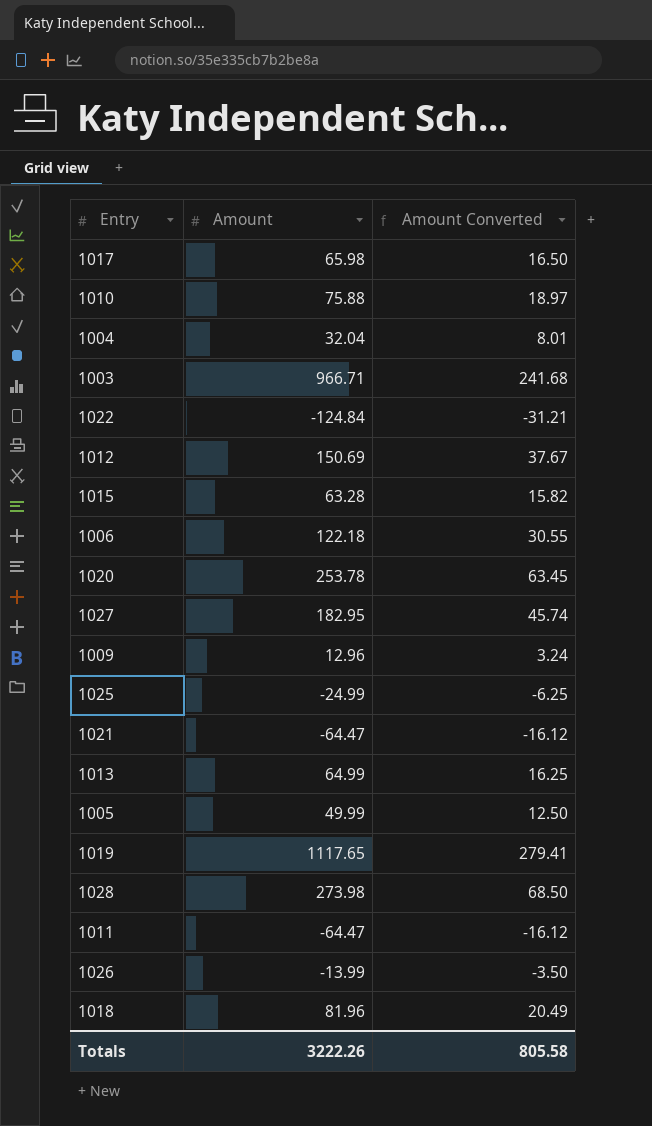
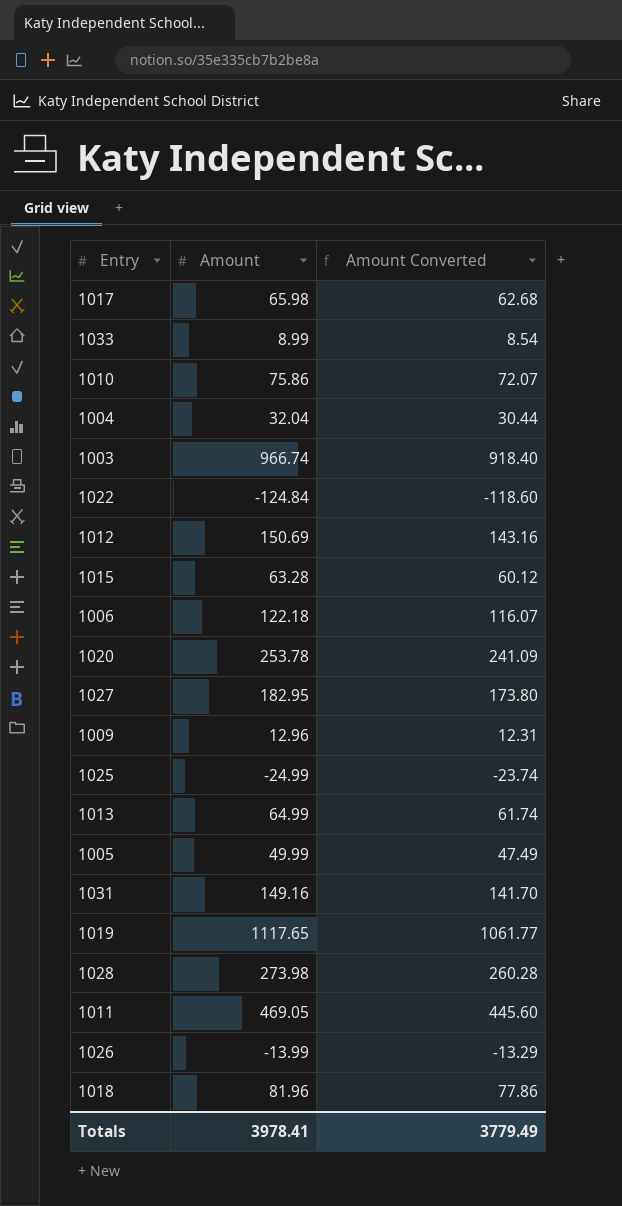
column Amount Converted | formula: [Amount] * 0.25 -> [Amount] * 0.95
row 1021: -64.47 | -16.12 -> none
row 1033: none -> 8.99 | 8.54
1010 | Amount: 75.88 -> 75.86
1003 | Amount: 966.71 -> 966.74
row 1031: none -> 149.16 | 141.70
1011 | Amount: -64.47 -> 469.05
Totals | Amount: 3222.26 -> 3978.41
Totals | Amount Converted: 805.58 -> 3779.49

